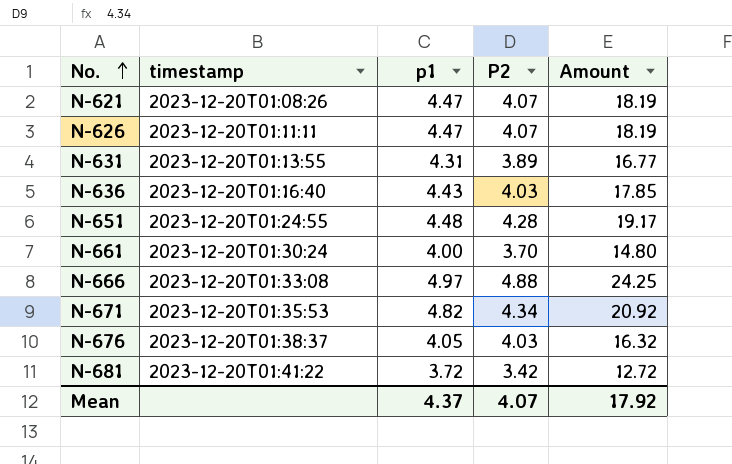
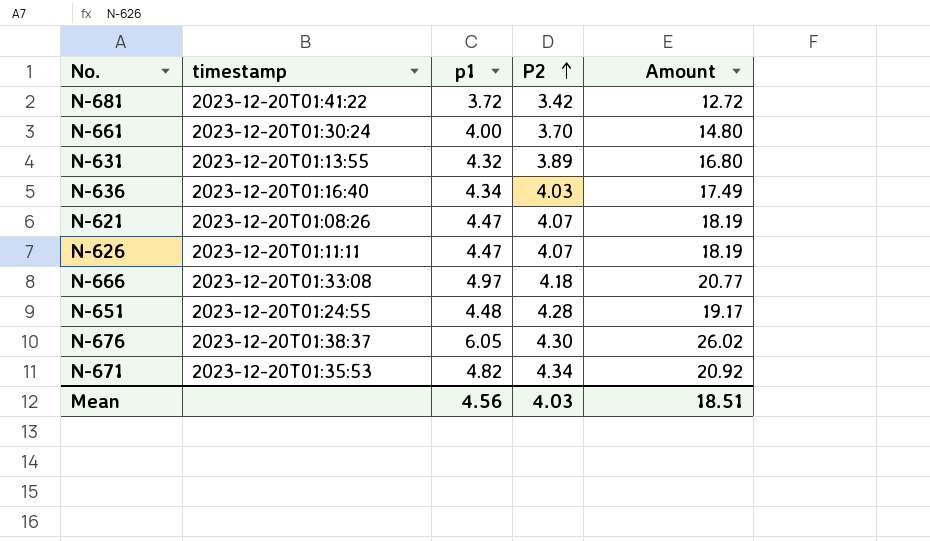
row order: No. ascending -> P2 ascending
N-631 | p1: 4.31 -> 4.32
N-631 | Amount: 16.77 -> 16.80
N-636 | p1: 4.43 -> 4.34
N-636 | Amount: 17.85 -> 17.49
N-666 | P2: 4.88 -> 4.18
N-666 | Amount: 24.25 -> 20.77
N-676 | p1: 4.05 -> 6.05
N-676 | P2: 4.03 -> 4.30
N-676 | Amount: 16.32 -> 26.02
Mean | p1: 4.37 -> 4.56
Mean | P2: 4.07 -> 4.03
Mean | Amount: 17.92 -> 18.51

